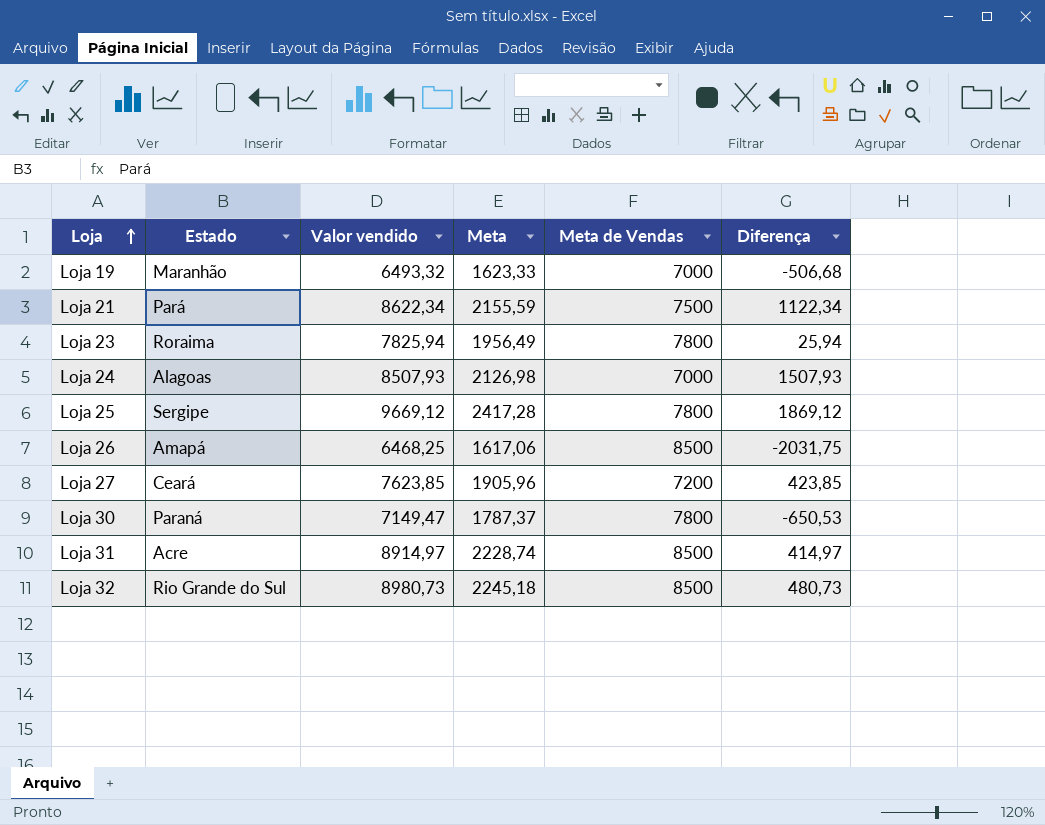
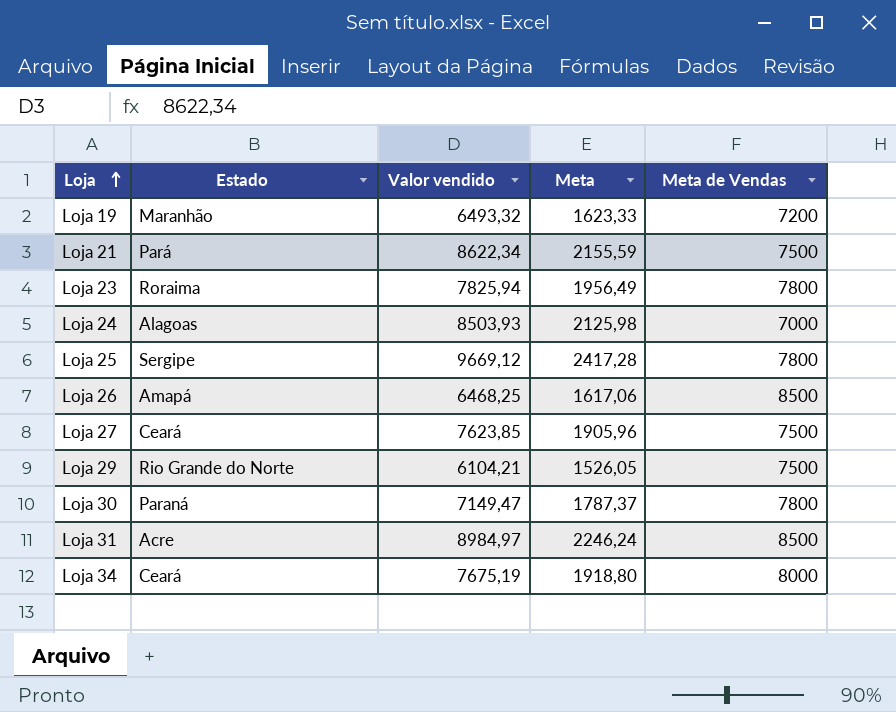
column Diferença | formula: [Valor vendido] - [Meta de Vendas] -> none
row Loja 32: Rio Grande do Sul | 8980,73 | 2245,18 | 8500 | 480,73 -> none
Loja 19 | Meta de Vendas: 7000 -> 7200
Loja 24 | Valor vendido: 8507,93 -> 8503,93
Loja 24 | Meta: 2126,98 -> 2125,98
Loja 27 | Meta de Vendas: 7200 -> 7500
row Loja 29: none -> Rio Grande do Norte | 6104,21 | 1526,05 | 7500
Loja 31 | Valor vendido: 8914,97 -> 8984,97
Loja 31 | Meta: 2228,74 -> 2246,24
row Loja 34: none -> Ceará | 7675,19 | 1918,80 | 8000

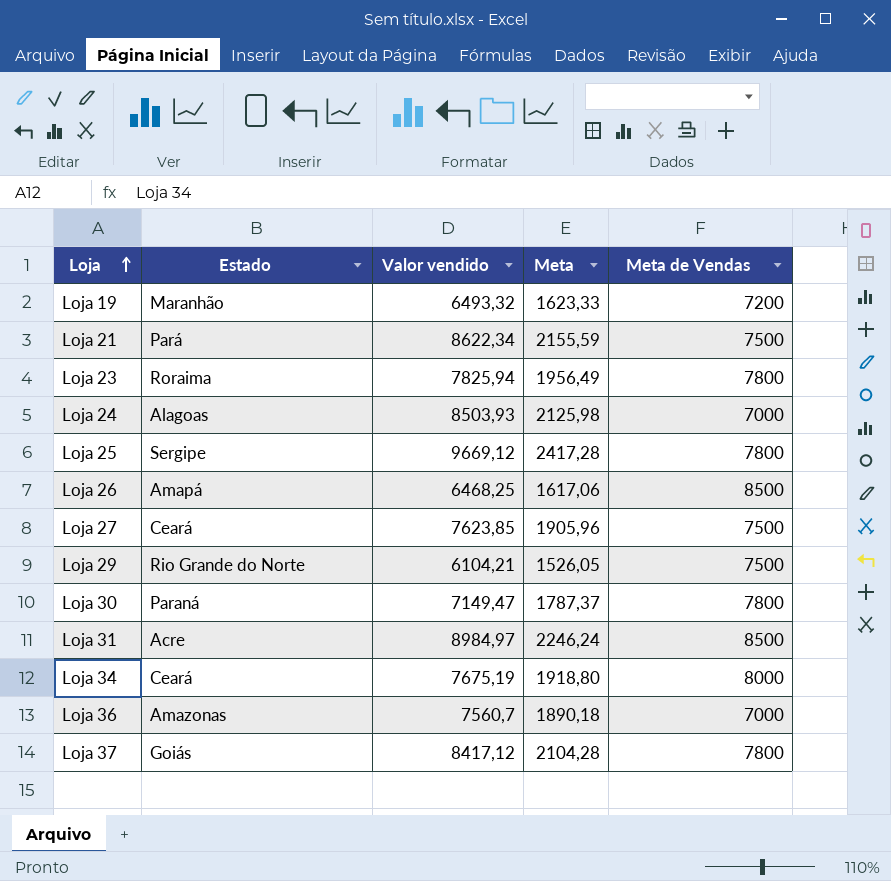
row Loja 36: none -> Amazonas | 7560,7 | 1890,18 | 7000
row Loja 37: none -> Goiás | 8417,12 | 2104,28 | 7800

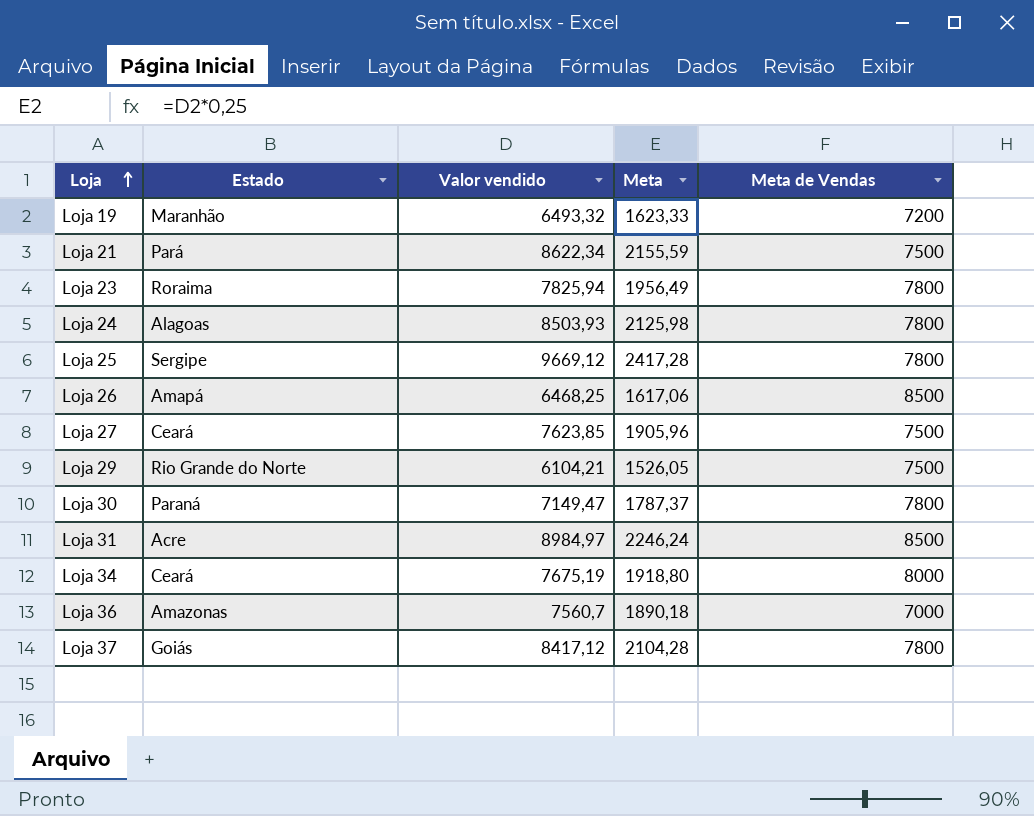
Loja 24 | Meta de Vendas: 7000 -> 7800

